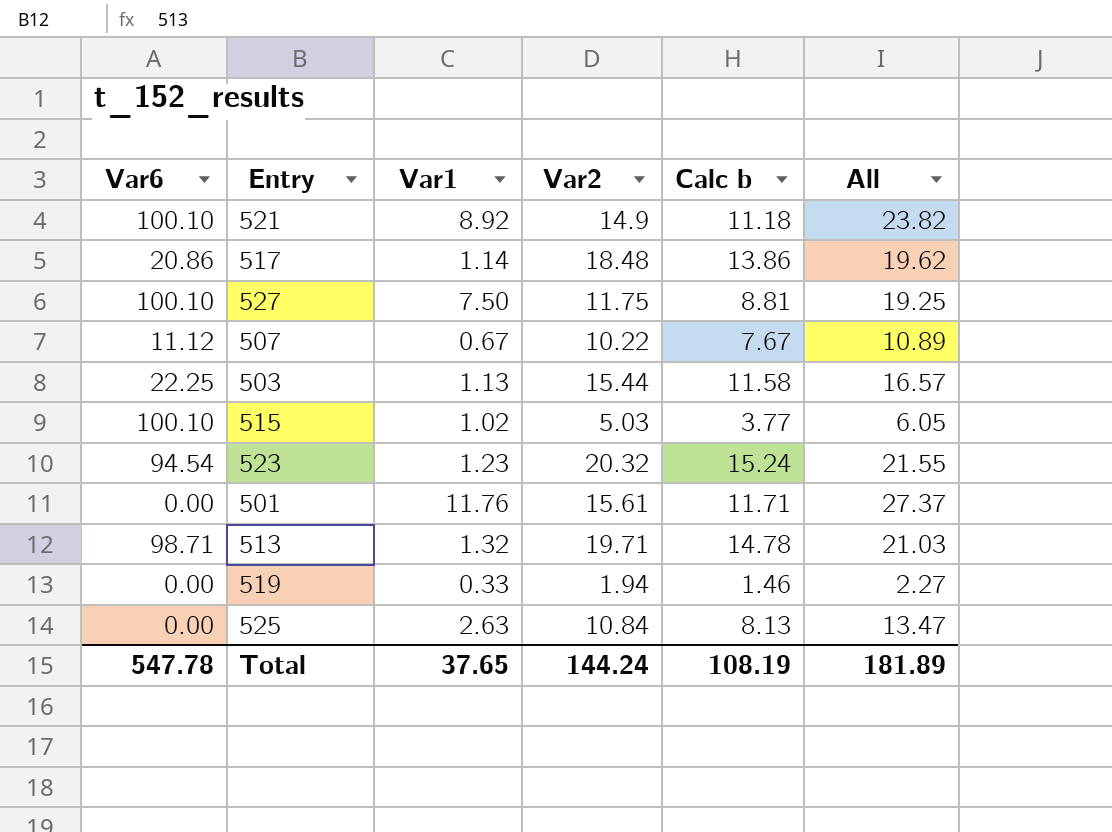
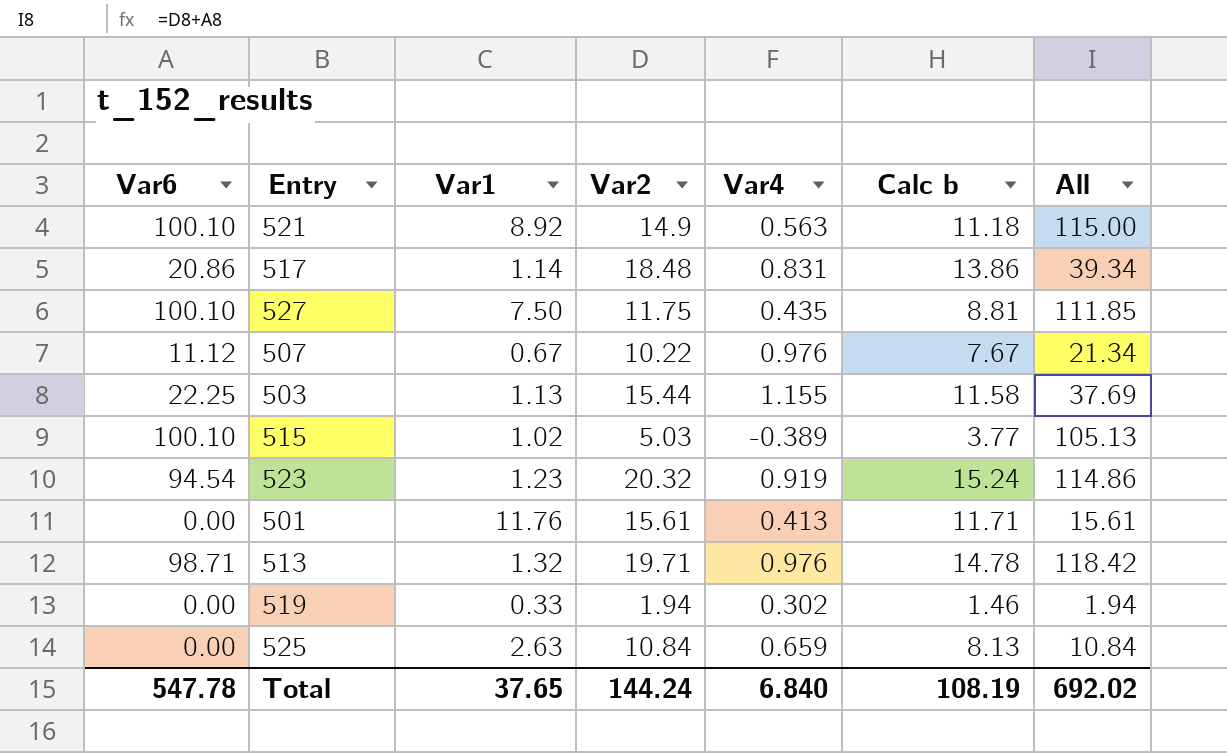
column Var4 | position: none -> 5
column All | formula: [Var1] + [Var2] -> [Var6] + [Var2]
Total | All: 181.89 -> 692.02

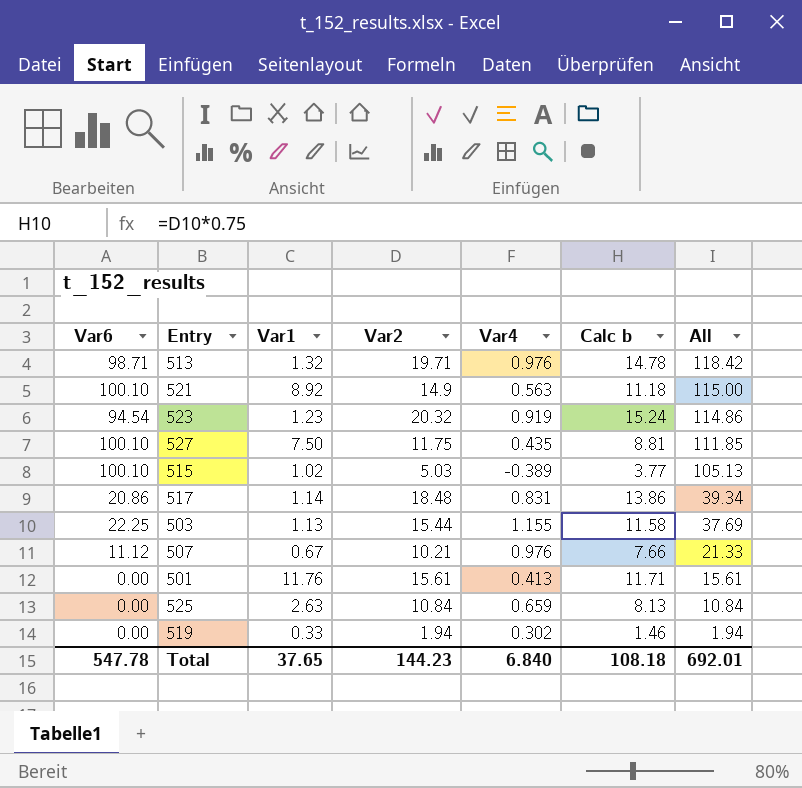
row order: none -> All descending
507 | Var2: 10.22 -> 10.21
507 | Calc b: 7.67 -> 7.66
507 | All: 21.34 -> 21.33
Total | Var2: 144.24 -> 144.23
Total | Calc b: 108.19 -> 108.18
Total | All: 692.02 -> 692.01

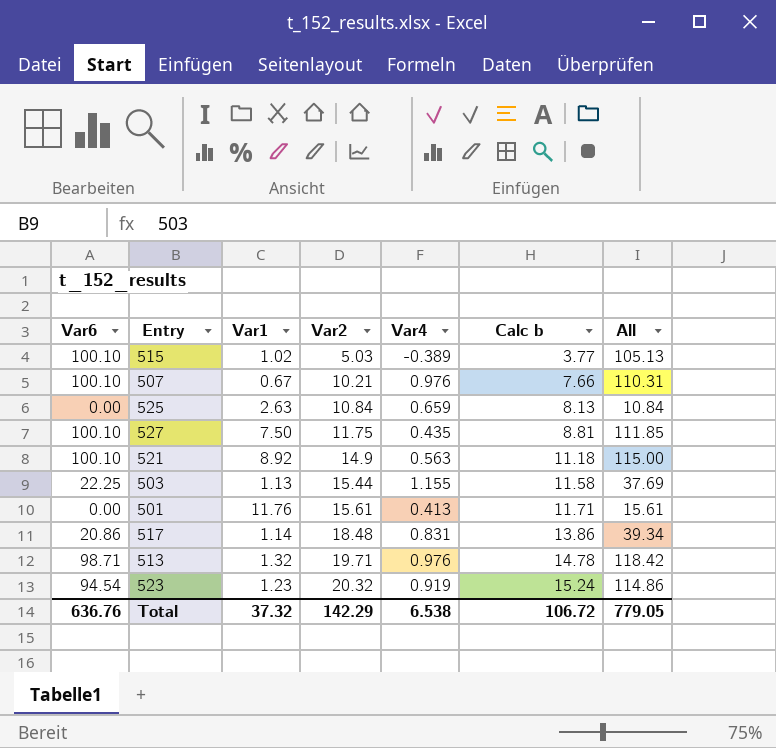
row order: All descending -> Var2 ascending
row 519: 0.00 | 0.33 | 1.94 | 0.302 | 1.46 | 1.94 -> none
507 | Var6: 11.12 -> 100.10
507 | All: 21.33 -> 110.31
Total | Var6: 547.78 -> 636.76
Total | Var1: 37.65 -> 37.32
Total | Var2: 144.23 -> 142.29
Total | Var4: 6.840 -> 6.538
Total | Calc b: 108.18 -> 106.72
Total | All: 692.01 -> 779.05

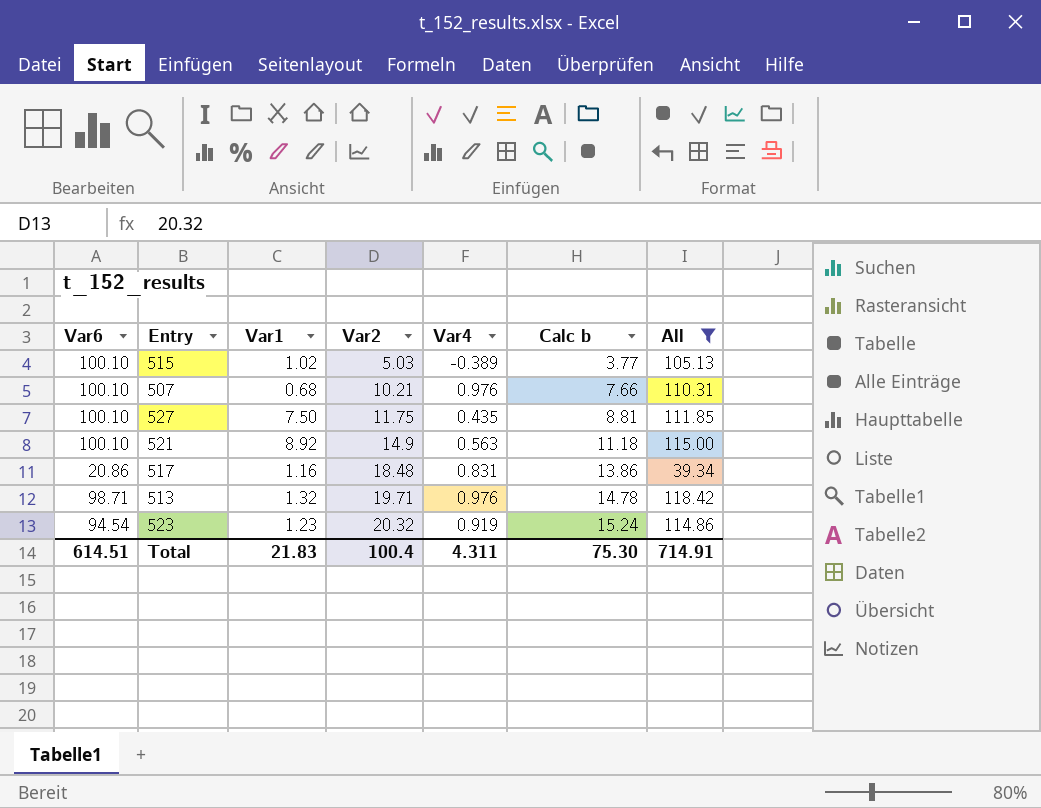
filter: none -> All >= 39.34
507 | Var1: 0.67 -> 0.68
517 | Var1: 1.14 -> 1.16
Total | Var6: 636.76 -> 614.51
Total | Var1: 37.32 -> 21.83
Total | Var2: 142.29 -> 100.4
Total | Var4: 6.538 -> 4.311
Total | Calc b: 106.72 -> 75.30
Total | All: 779.05 -> 714.91

